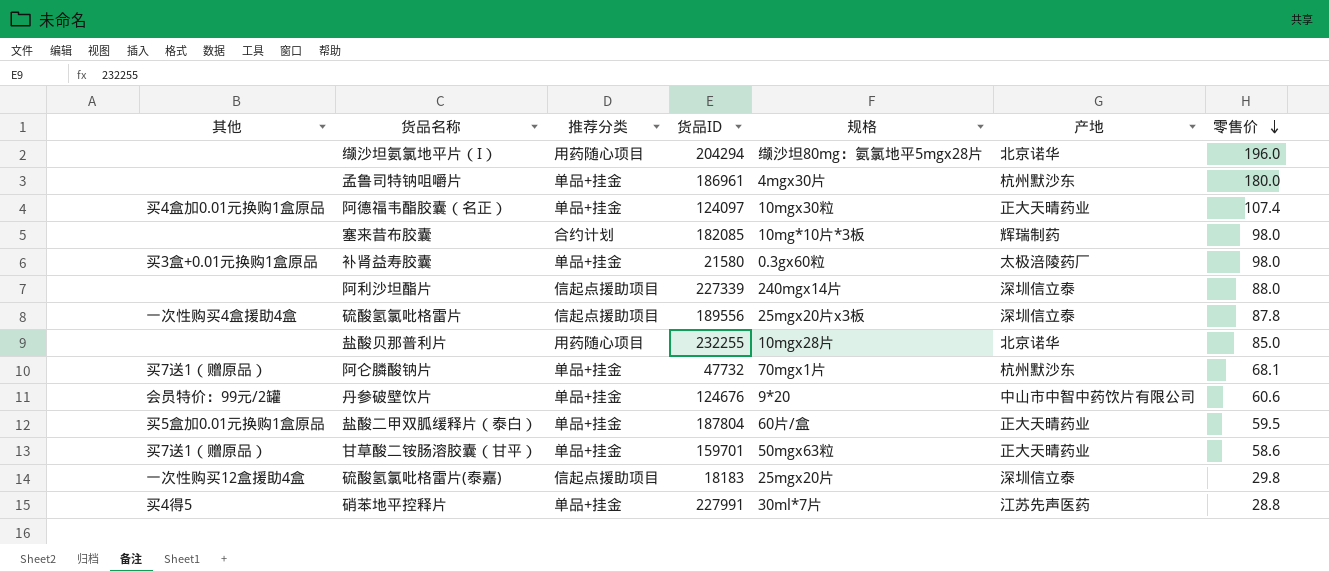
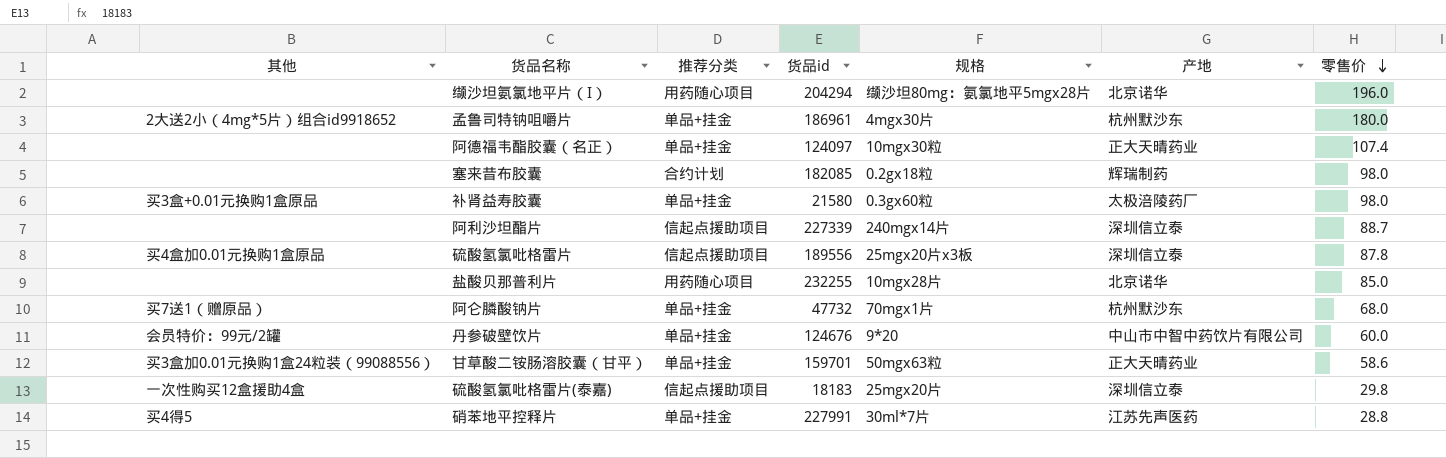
column name: 货品ID -> 货品id
row 盐酸二甲双胍缓释片（泰白）: 买5盒加0.01元换购1盒原品 | 单品+挂金 | 187804 | 60片/盒 | 正大天晴药业 | 59.5 -> none
孟鲁司特钠咀嚼片 | 其他: none -> 2大送2小（4mg*5片）组合id9918652
阿德福韦酯胶囊（名正） | 其他: 买4盒加0.01元换购1盒原品 -> none
塞来昔布胶囊 | 规格: 10mg*10片*3板 -> 0.2gx18粒
阿利沙坦酯片 | 零售价: 88.0 -> 88.7
硫酸氢氯吡格雷片 | 其他: 一次性购买4盒援助4盒 -> 买4盒加0.01元换购1盒原品
阿仑膦酸钠片 | 零售价: 68.1 -> 68.0
丹参破壁饮片 | 零售价: 60.6 -> 60.0
甘草酸二铵肠溶胶囊（甘平） | 其他: 买7送1（赠原品） -> 买3盒加0.01元换购1盒24粒装（99088556）

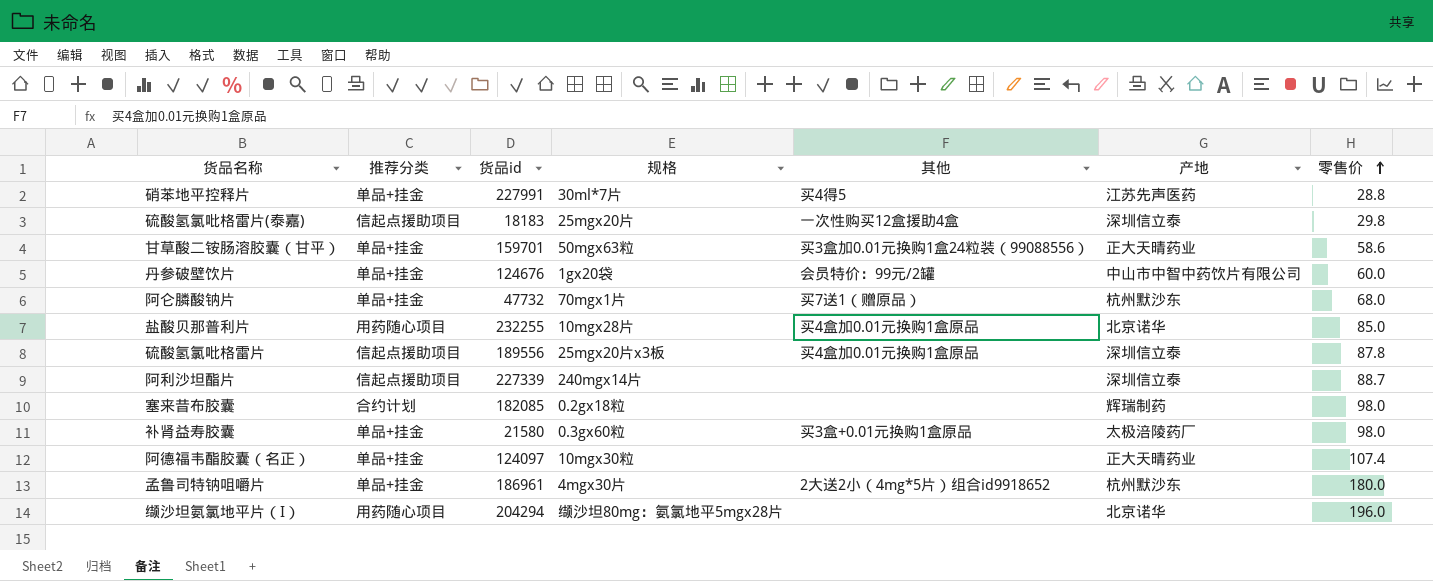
row order: 零售价 descending -> 零售价 ascending
column 其他 | position: 1 -> 5
丹参破壁饮片 | 规格: 9*20 -> 1gx20袋
盐酸贝那普利片 | 其他: none -> 买4盒加0.01元换购1盒原品

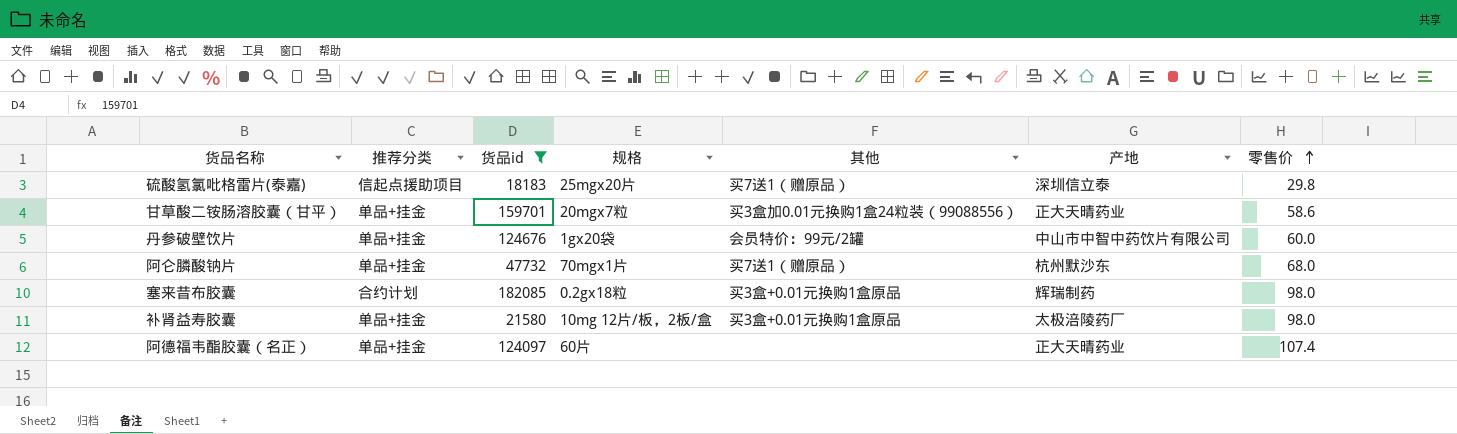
filter: none -> 货品id <= 182085
硫酸氢氯吡格雷片(泰嘉) | 其他: 一次性购买12盒援助4盒 -> 买7送1（赠原品）
甘草酸二铵肠溶胶囊（甘平） | 规格: 50mgx63粒 -> 20mgx7粒
塞来昔布胶囊 | 其他: none -> 买3盒+0.01元换购1盒原品
补肾益寿胶囊 | 规格: 0.3gx60粒 -> 10mg 12片/板，2板/盒
阿德福韦酯胶囊（名正） | 规格: 10mgx30粒 -> 60片

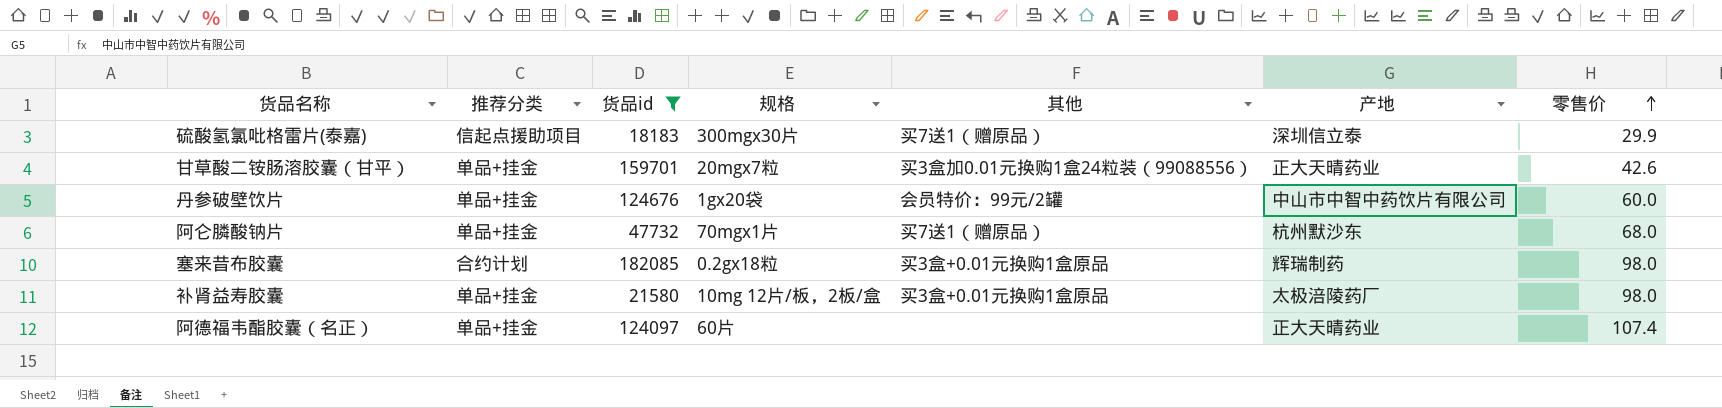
硫酸氢氯吡格雷片(泰嘉) | 规格: 25mgx20片 -> 300mgx30片
硫酸氢氯吡格雷片(泰嘉) | 零售价: 29.8 -> 29.9
甘草酸二铵肠溶胶囊（甘平） | 零售价: 58.6 -> 42.6

